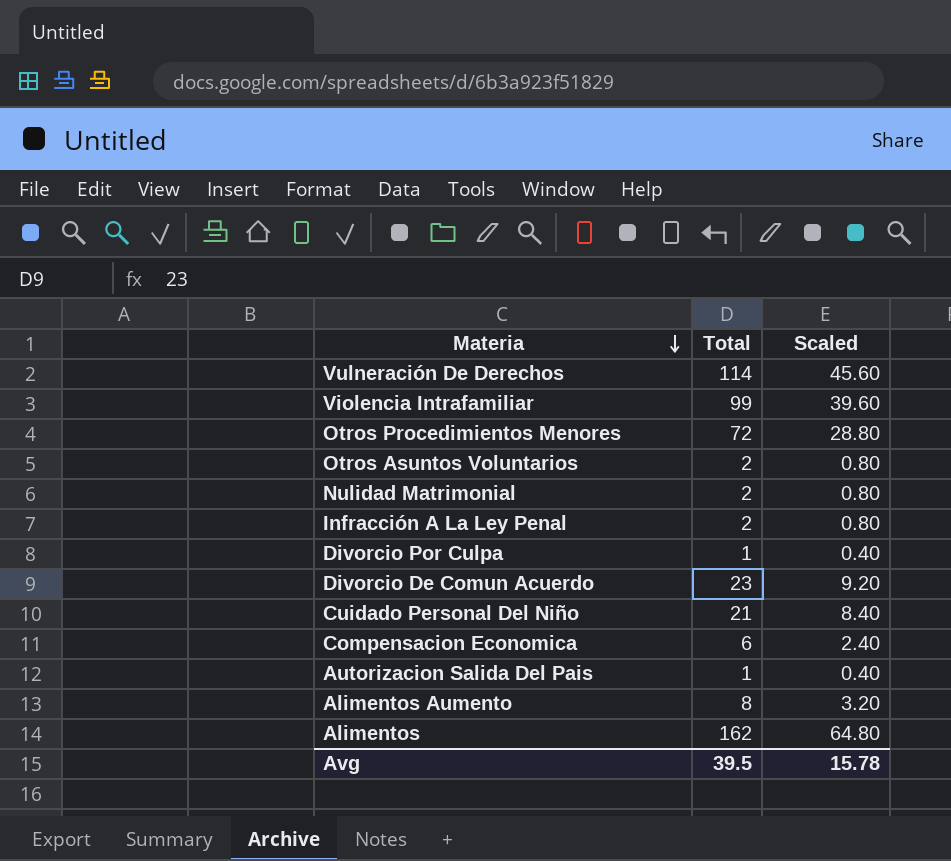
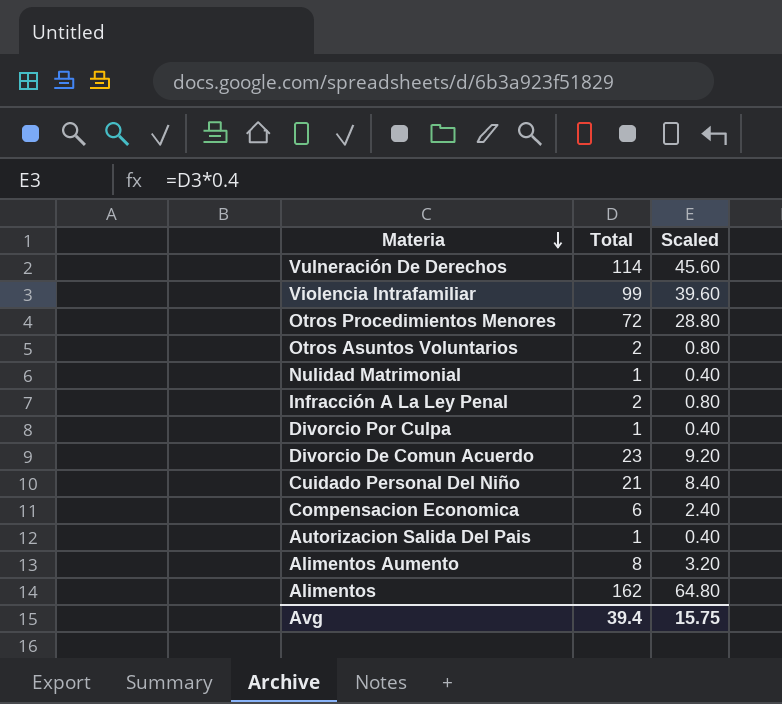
Nulidad Matrimonial | Total: 2 -> 1
Nulidad Matrimonial | Scaled: 0.80 -> 0.40
Avg | Total: 39.5 -> 39.4
Avg | Scaled: 15.78 -> 15.75

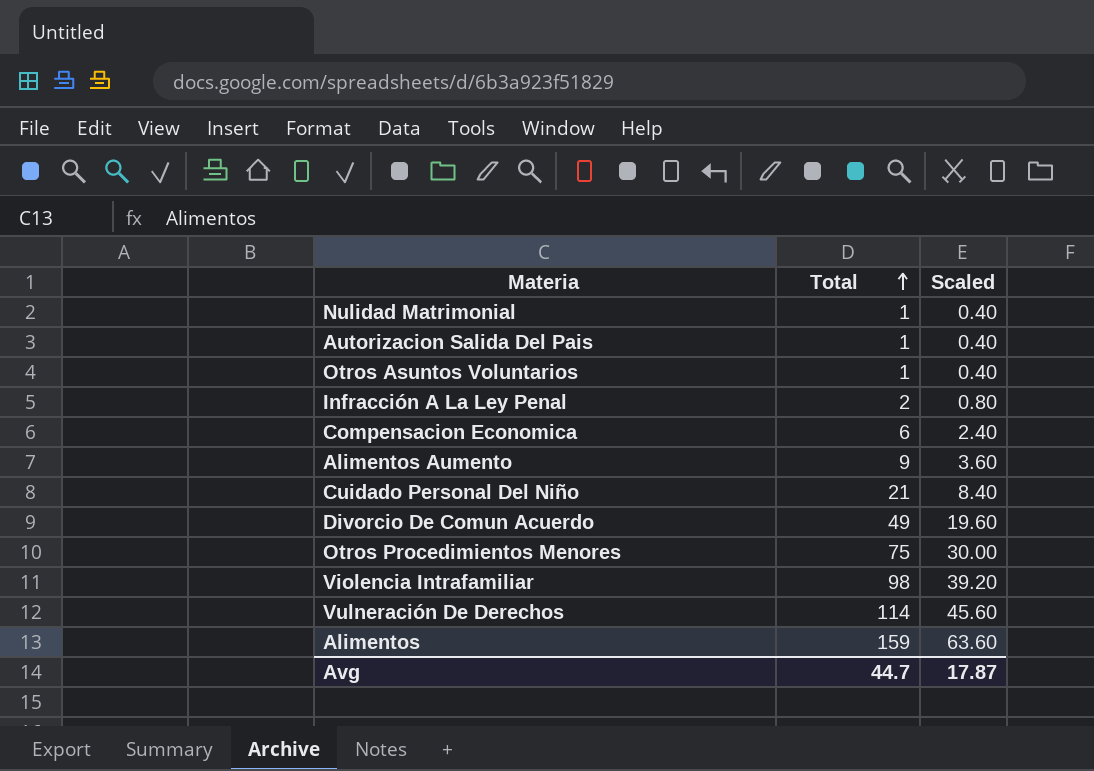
row order: Materia descending -> Total ascending
row Divorcio Por Culpa: 1 | 0.40 -> none
Otros Asuntos Voluntarios | Total: 2 -> 1
Otros Asuntos Voluntarios | Scaled: 0.80 -> 0.40
Alimentos Aumento | Total: 8 -> 9
Alimentos Aumento | Scaled: 3.20 -> 3.60
Divorcio De Comun Acuerdo | Total: 23 -> 49
Divorcio De Comun Acuerdo | Scaled: 9.20 -> 19.60
Otros Procedimientos Menores | Total: 72 -> 75
Otros Procedimientos Menores | Scaled: 28.80 -> 30.00
Violencia Intrafamiliar | Total: 99 -> 98
Violencia Intrafamiliar | Scaled: 39.60 -> 39.20
Alimentos | Total: 162 -> 159
Alimentos | Scaled: 64.80 -> 63.60
Avg | Total: 39.4 -> 44.7
Avg | Scaled: 15.75 -> 17.87

